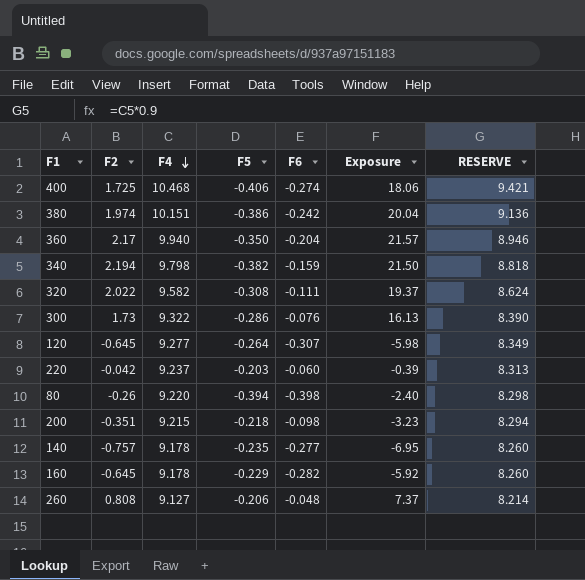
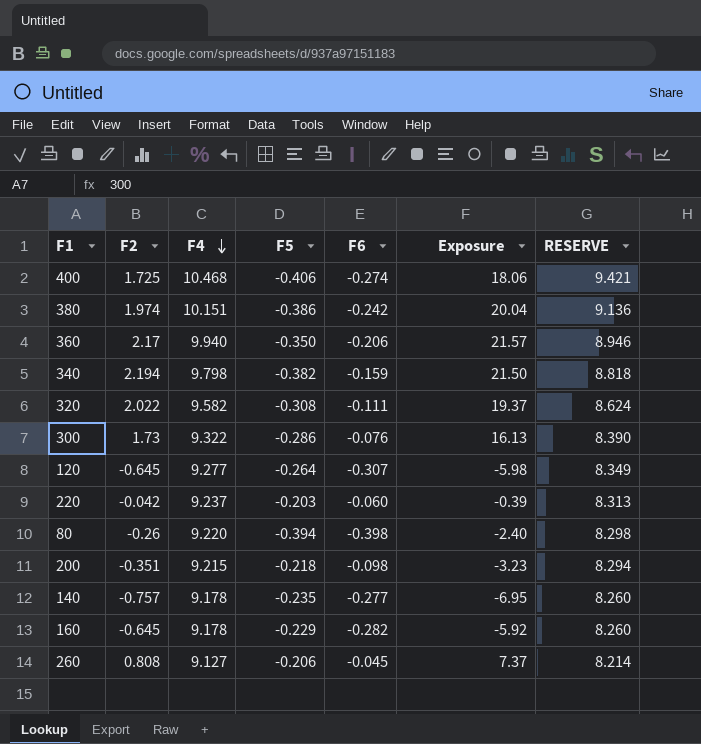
360 | F6: -0.204 -> -0.206
260 | F6: -0.048 -> -0.045

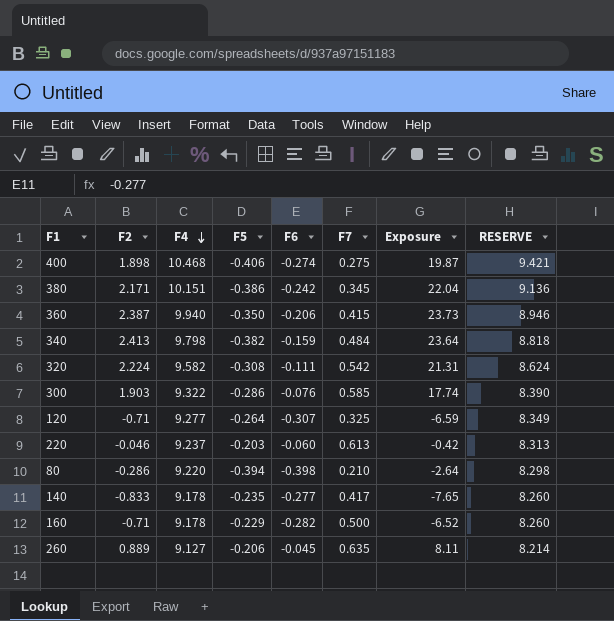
column F7 | position: none -> 6
row 200: -0.351 | 9.215 | -0.218 | -0.098 | -3.23 | 8.294 -> none
400 | F2: 1.725 -> 1.898
400 | Exposure: 18.06 -> 19.87
380 | F2: 1.974 -> 2.171
380 | Exposure: 20.04 -> 22.04
360 | F2: 2.17 -> 2.387
360 | Exposure: 21.57 -> 23.73
340 | F2: 2.194 -> 2.413
340 | Exposure: 21.50 -> 23.64
320 | F2: 2.022 -> 2.224
320 | Exposure: 19.37 -> 21.31
300 | F2: 1.73 -> 1.903
300 | Exposure: 16.13 -> 17.74
120 | F2: -0.645 -> -0.71
120 | Exposure: -5.98 -> -6.59
220 | F2: -0.042 -> -0.046
220 | Exposure: -0.39 -> -0.42
80 | F2: -0.26 -> -0.286
80 | Exposure: -2.40 -> -2.64
140 | F2: -0.757 -> -0.833
140 | Exposure: -6.95 -> -7.65
160 | F2: -0.645 -> -0.71
160 | Exposure: -5.92 -> -6.52
260 | F2: 0.808 -> 0.889
260 | Exposure: 7.37 -> 8.11

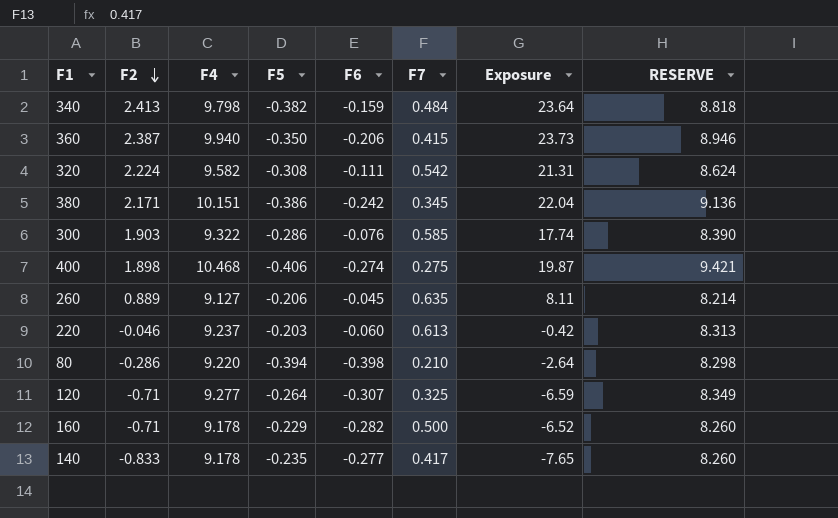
row order: F4 descending -> F2 descending

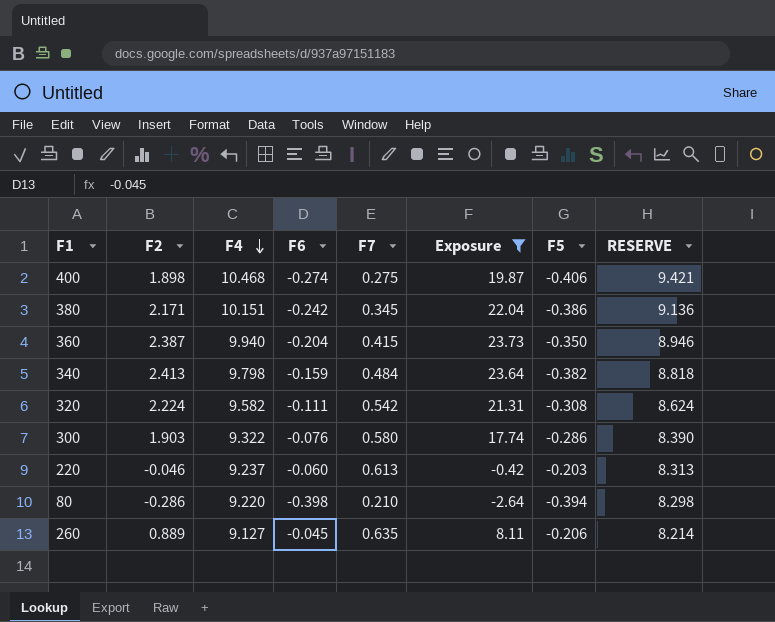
filter: none -> Exposure >= -2.64
row order: F2 descending -> F4 descending
column F5 | position: 4 -> 7
360 | F6: -0.206 -> -0.204
300 | F7: 0.585 -> 0.580

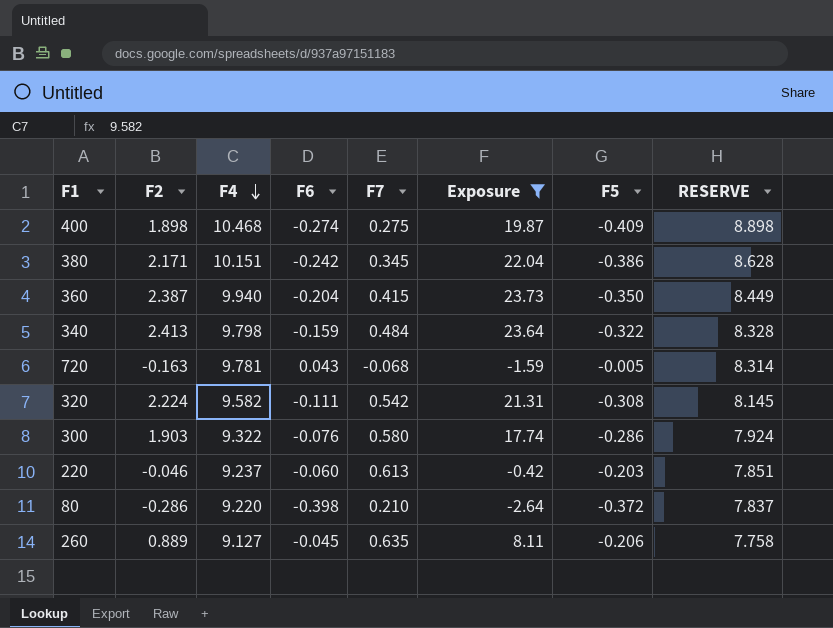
column RESERVE | formula: [F4] * 0.9 -> [F4] * 0.85
400 | F5: -0.406 -> -0.409
340 | F5: -0.382 -> -0.322
row 720: none -> -0.163 | 9.781 | 0.043 | -0.068 | -1.59 | -0.005 | 8.314
80 | F5: -0.394 -> -0.372

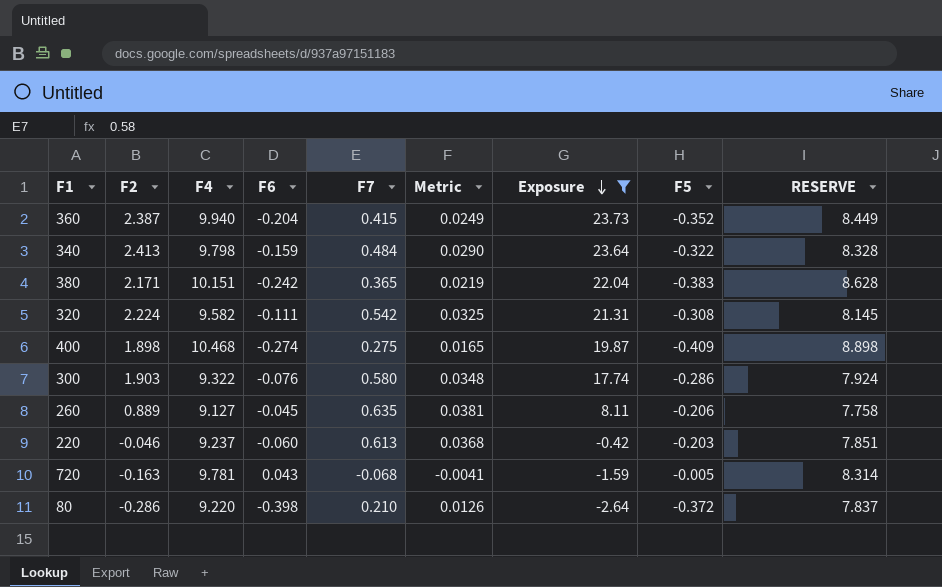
row order: F4 descending -> Exposure descending
column Metric | formula: none -> [F7] * 0.06
360 | F5: -0.350 -> -0.352
380 | F7: 0.345 -> 0.365
380 | F5: -0.386 -> -0.383

